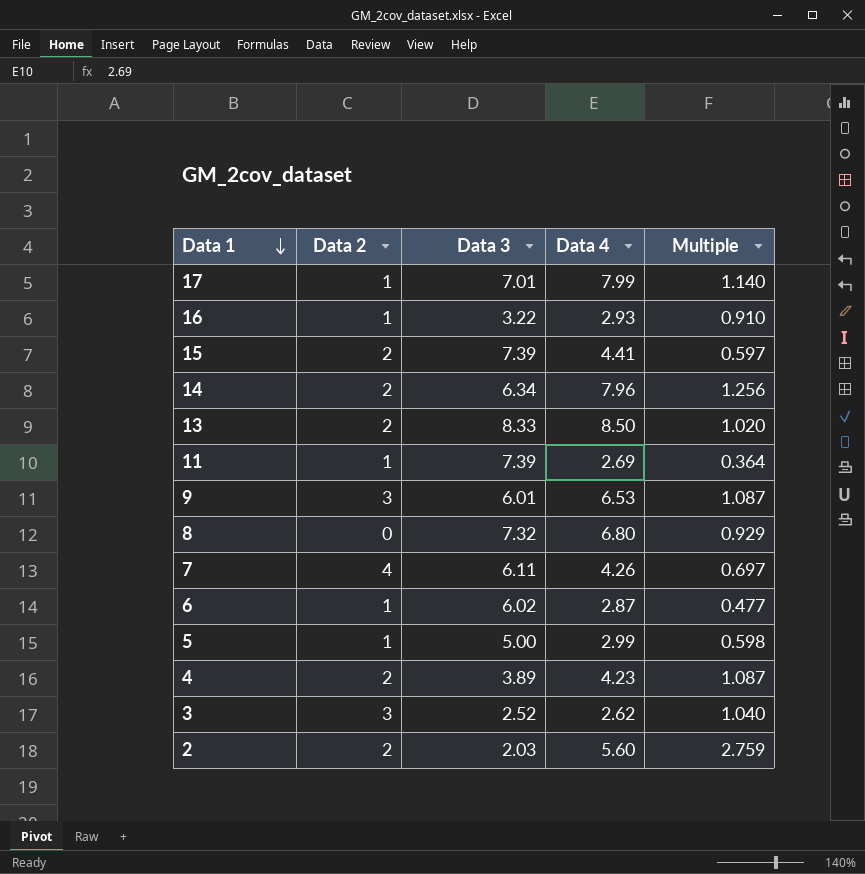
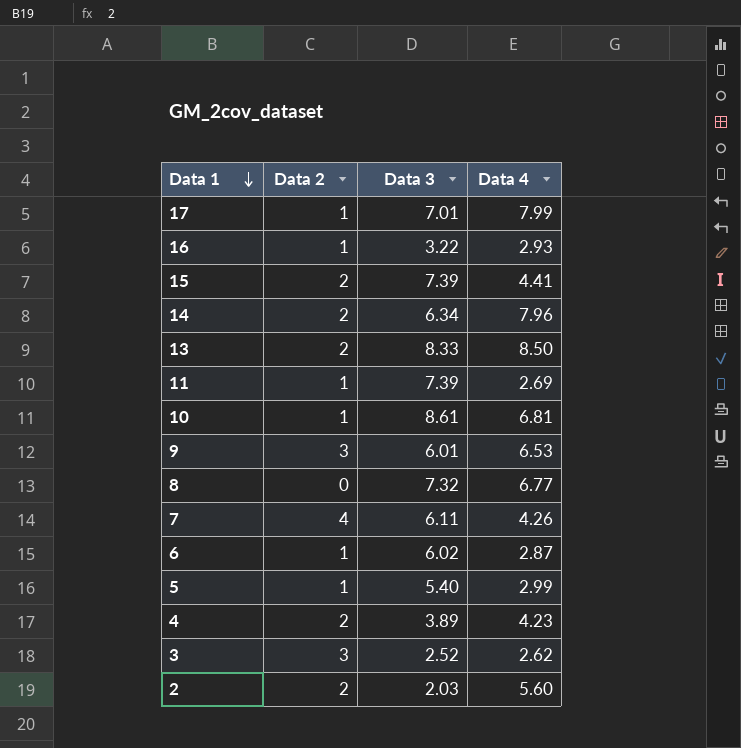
column Multiple | formula: [Data 4] / [Data 3] -> none
row 10: none -> 1 | 8.61 | 6.81
8 | Data 4: 6.80 -> 6.77
5 | Data 3: 5.00 -> 5.40

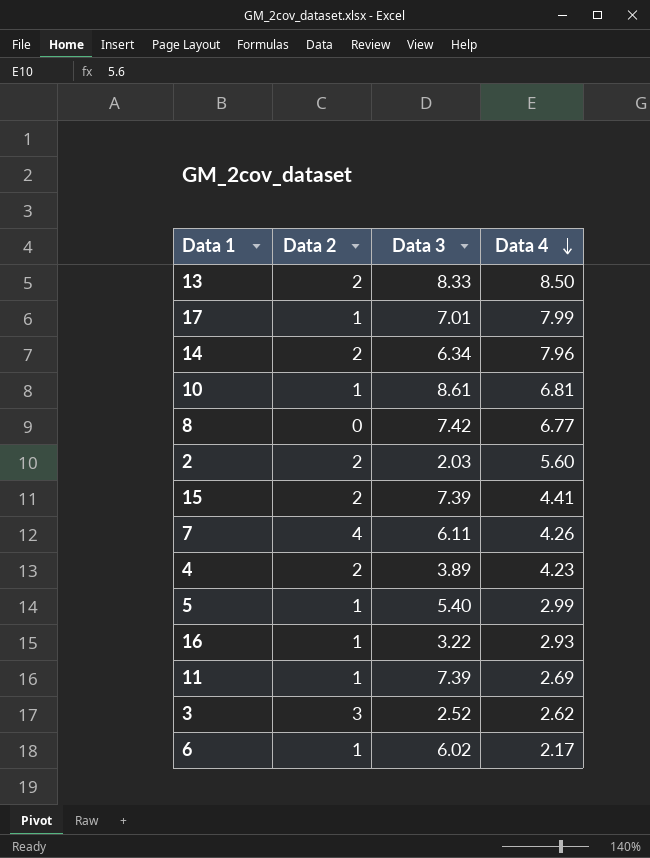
row order: Data 1 descending -> Data 4 descending
row 9: 3 | 6.01 | 6.53 -> none
8 | Data 3: 7.32 -> 7.42
6 | Data 4: 2.87 -> 2.17

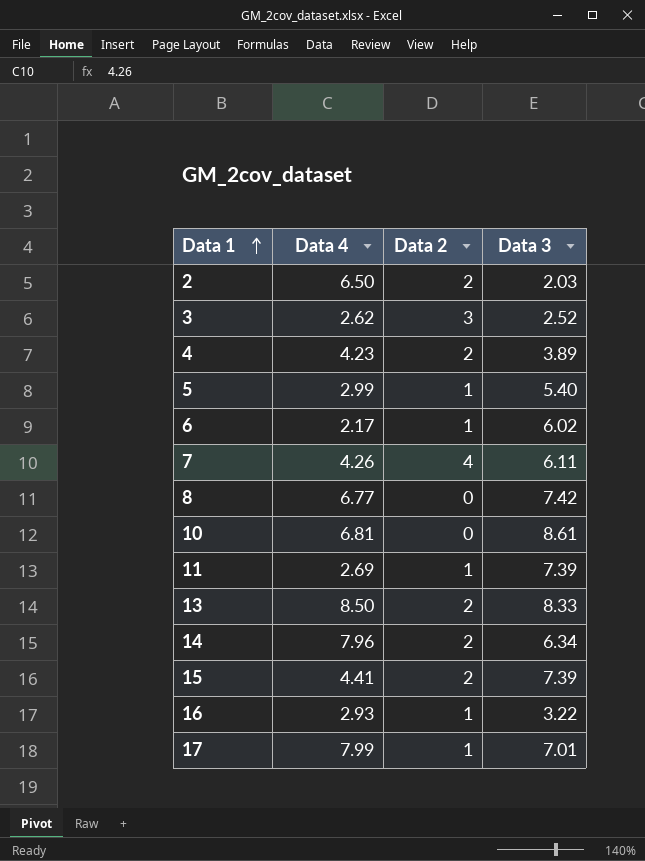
row order: Data 4 descending -> Data 1 ascending
column Data 4 | position: 4 -> 2
2 | Data 4: 5.60 -> 6.50
10 | Data 2: 1 -> 0

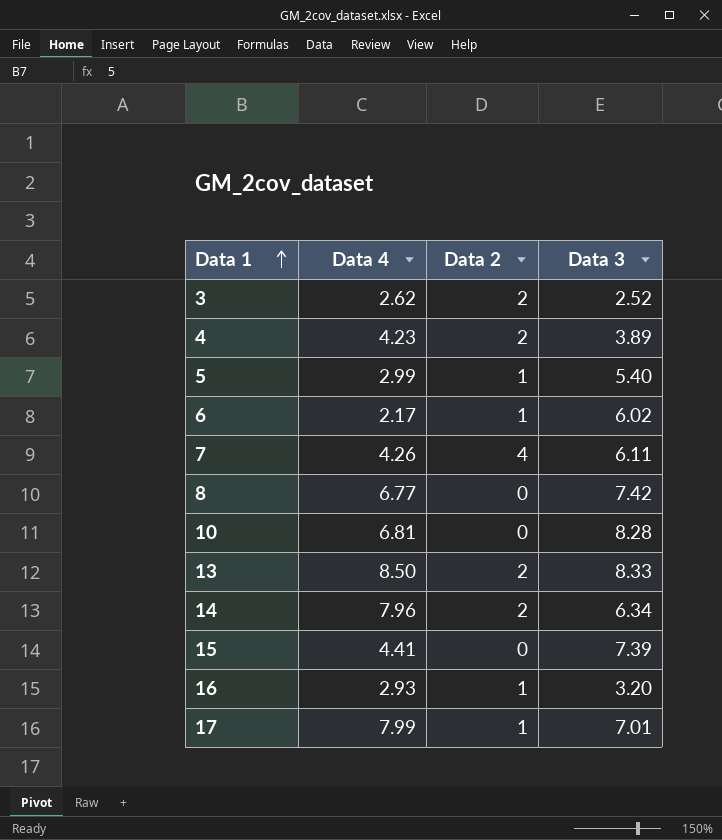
row 2: 6.50 | 2 | 2.03 -> none
row 11: 2.69 | 1 | 7.39 -> none
3 | Data 2: 3 -> 2
10 | Data 3: 8.61 -> 8.28
15 | Data 2: 2 -> 0
16 | Data 3: 3.22 -> 3.20

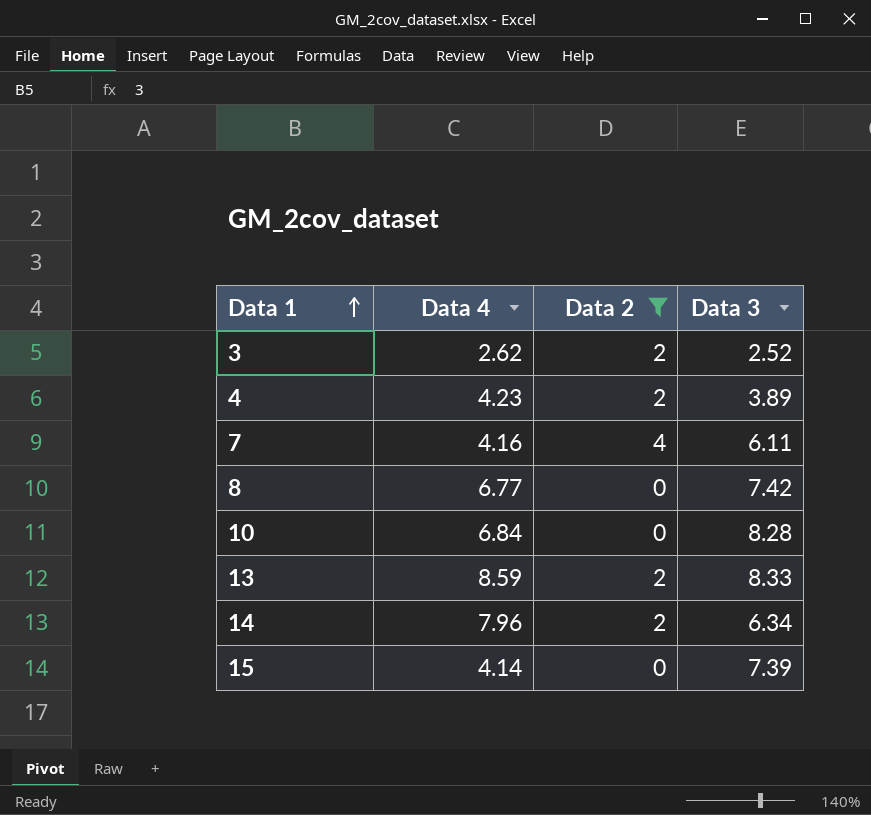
filter: none -> Data 2 != 1
7 | Data 4: 4.26 -> 4.16
10 | Data 4: 6.81 -> 6.84
13 | Data 4: 8.50 -> 8.59
15 | Data 4: 4.41 -> 4.14

